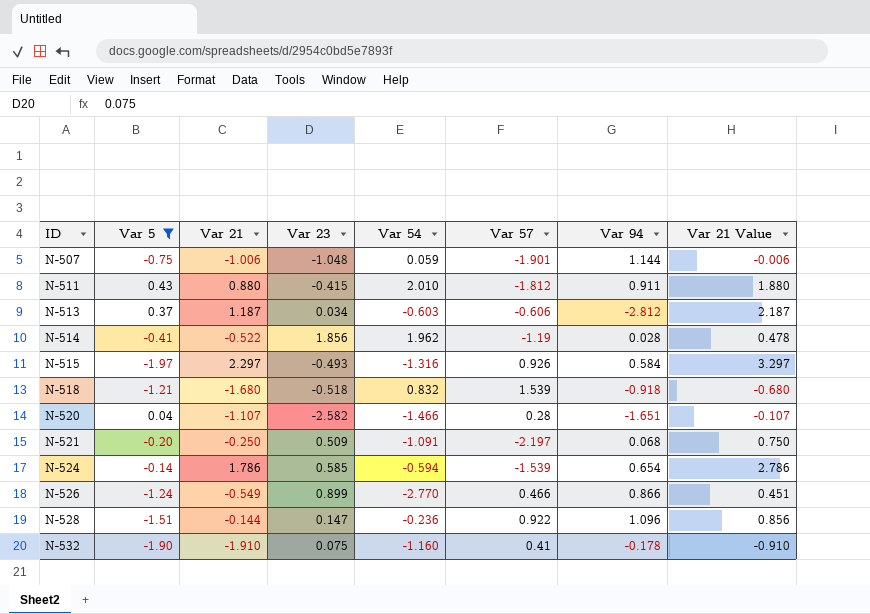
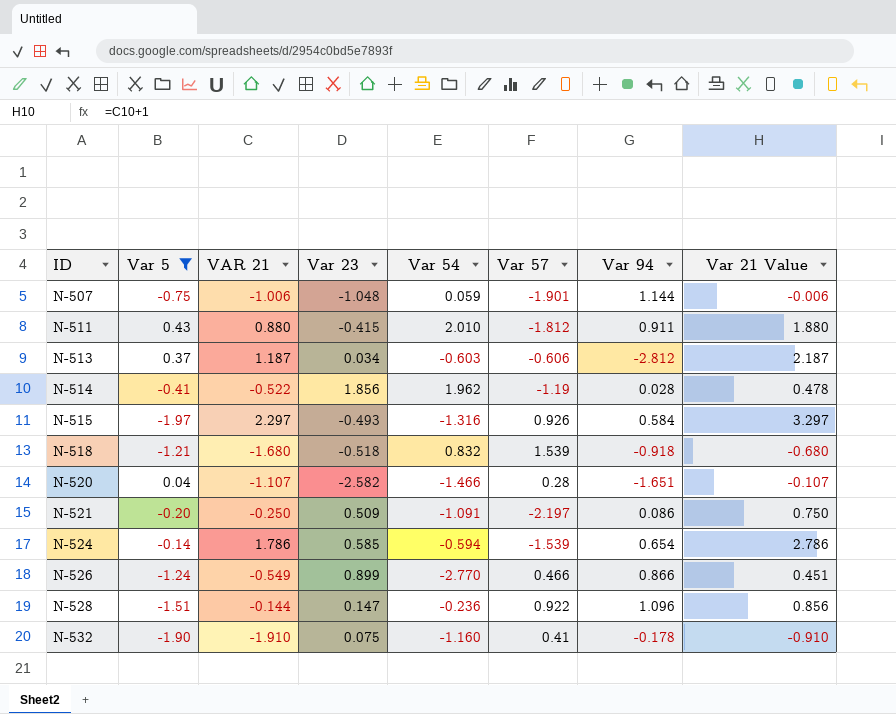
column name: Var 21 -> VAR 21
N-521 | Var 94: 0.068 -> 0.086

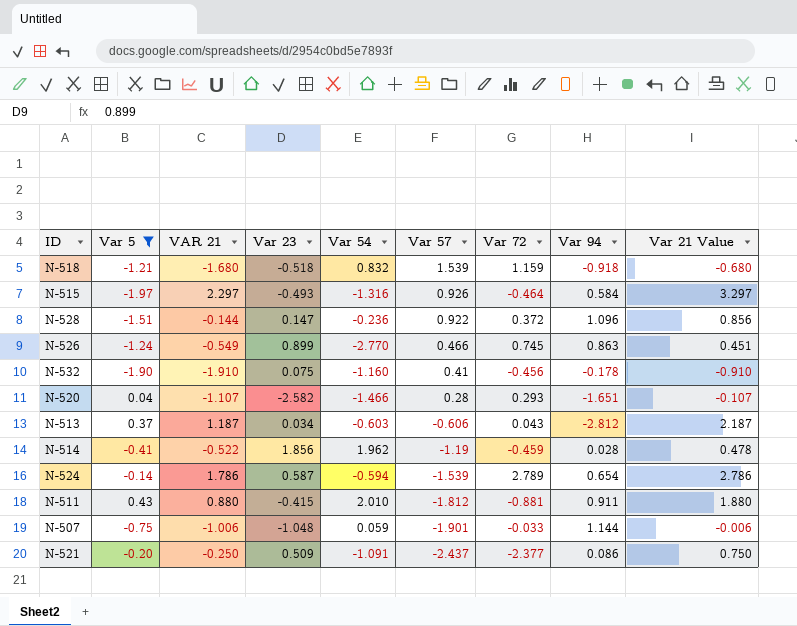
row order: ID ascending -> Var 57 descending
column Var 72 | position: none -> 7
N-526 | Var 94: 0.866 -> 0.863
N-524 | Var 23: 0.585 -> 0.587
N-521 | Var 57: -2.197 -> -2.437

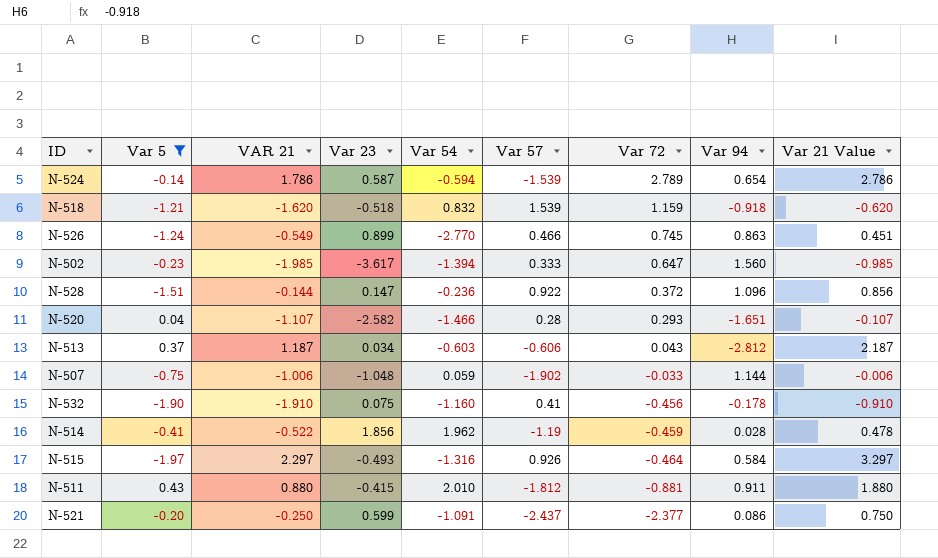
row order: Var 57 descending -> Var 72 descending
N-518 | VAR 21: -1.680 -> -1.620
N-518 | Var 21 Value: -0.680 -> -0.620
row N-502: none -> -0.23 | -1.985 | -3.617 | -1.394 | 0.333 | 0.647 | 1.560 | -0.985
N-507 | Var 57: -1.901 -> -1.902
N-521 | Var 23: 0.509 -> 0.599

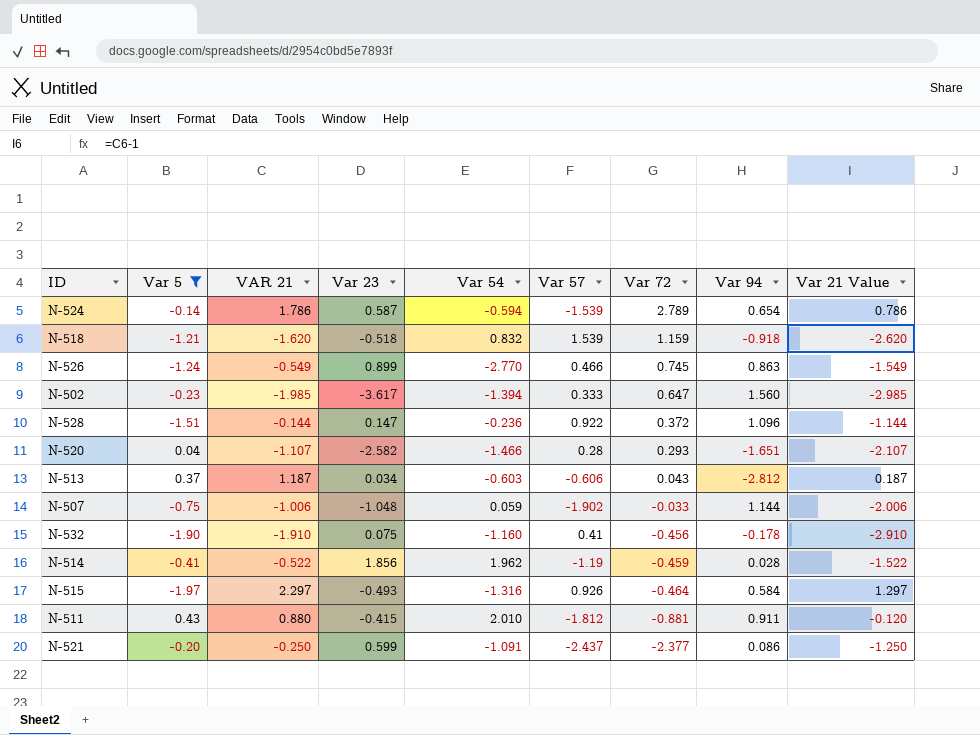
column Var 21 Value | formula: [VAR 21] + 1 -> [VAR 21] - 1

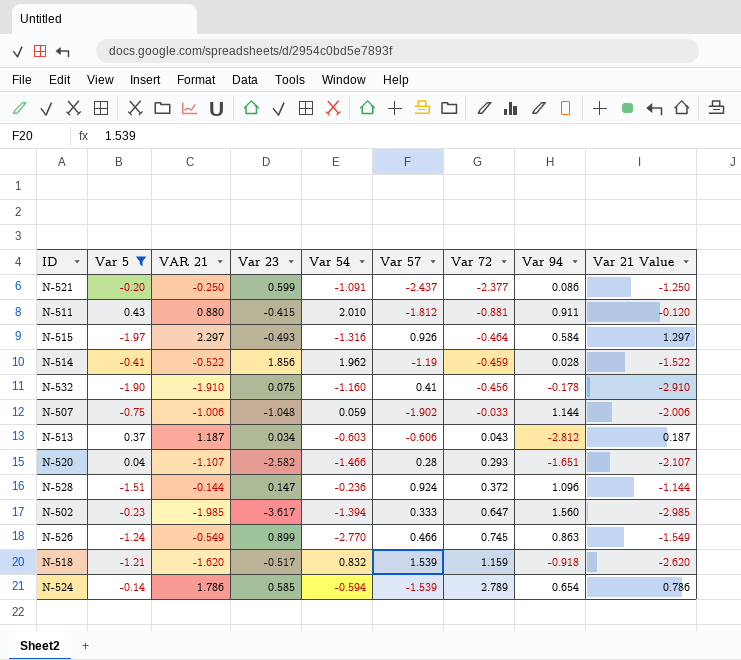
row order: Var 72 descending -> Var 72 ascending
N-528 | Var 57: 0.922 -> 0.924
N-518 | Var 23: -0.518 -> -0.517
N-524 | Var 23: 0.587 -> 0.585

